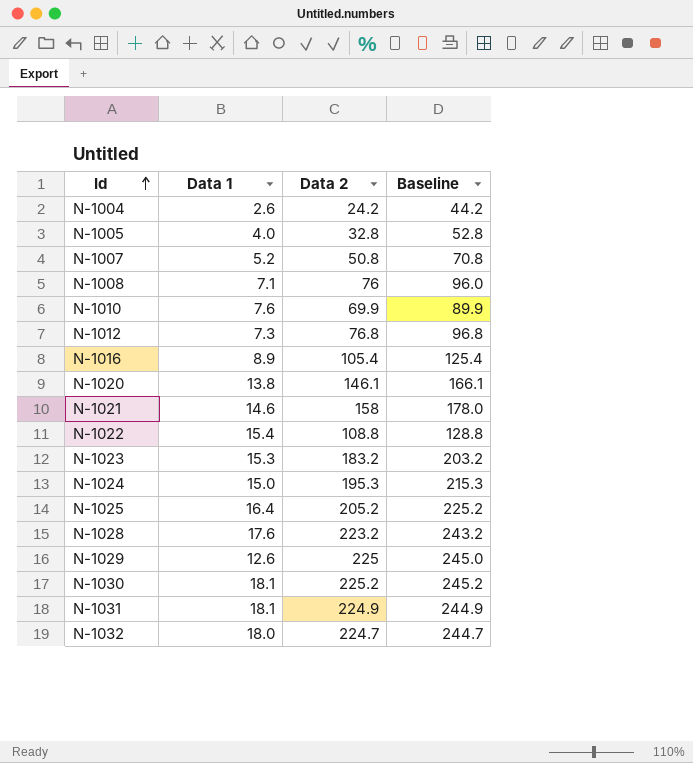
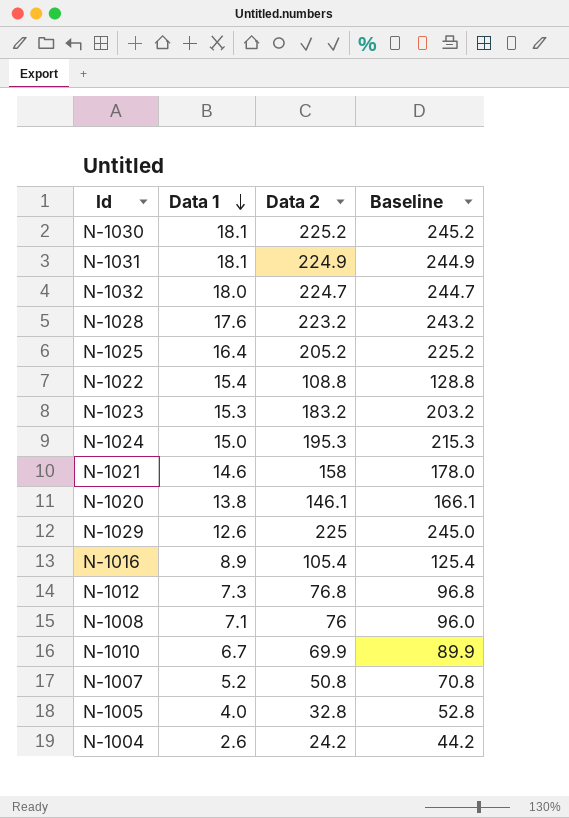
row order: Id ascending -> Data 1 descending
N-1010 | Data 1: 7.6 -> 6.7

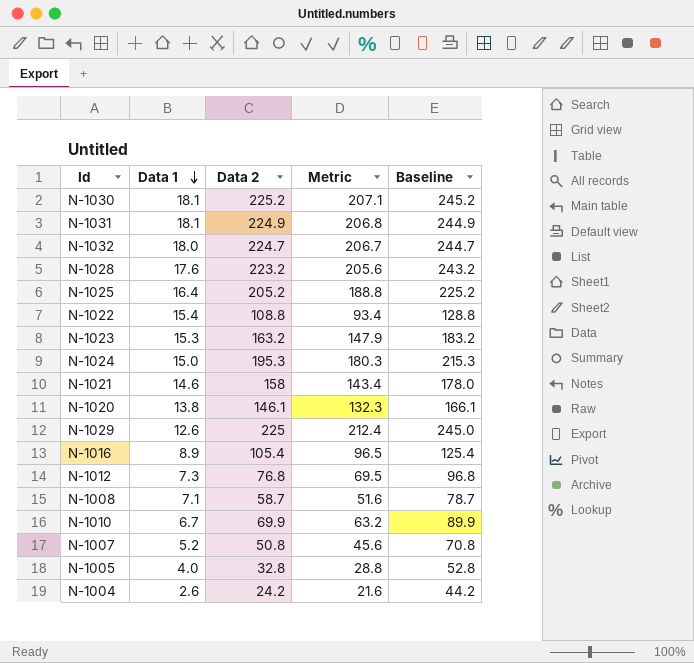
column Metric | formula: none -> [Data 2] - [Data 1]
N-1023 | Data 2: 183.2 -> 163.2
N-1023 | Baseline: 203.2 -> 183.2
N-1008 | Data 2: 76 -> 58.7
N-1008 | Baseline: 96.0 -> 78.7

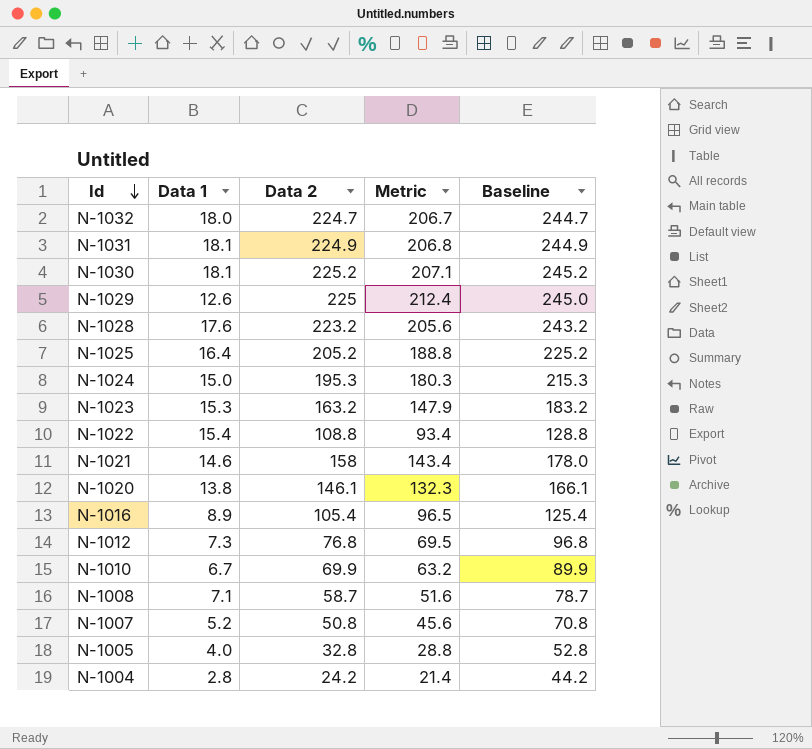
row order: Data 1 descending -> Id descending
N-1004 | Data 1: 2.6 -> 2.8
N-1004 | Metric: 21.6 -> 21.4

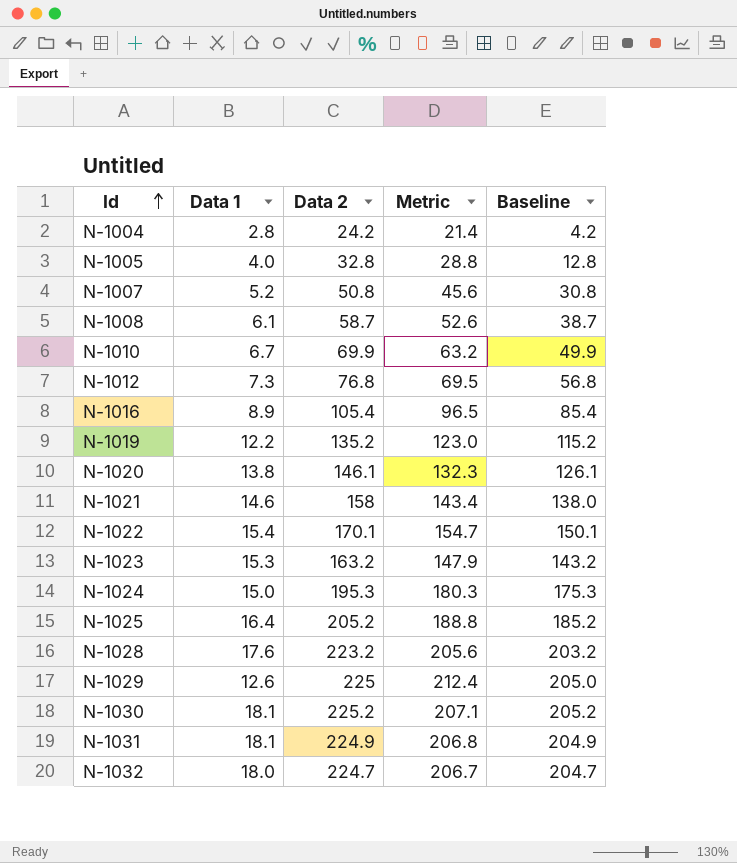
row order: Id descending -> Id ascending
column Baseline | formula: [Data 2] + 20 -> [Data 2] - 20
N-1008 | Data 1: 7.1 -> 6.1
N-1008 | Metric: 51.6 -> 52.6
row N-1019: none -> 12.2 | 135.2 | 123.0 | 115.2
N-1022 | Data 2: 108.8 -> 170.1
N-1022 | Metric: 93.4 -> 154.7

